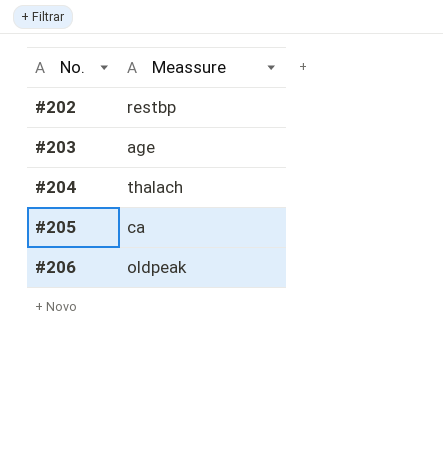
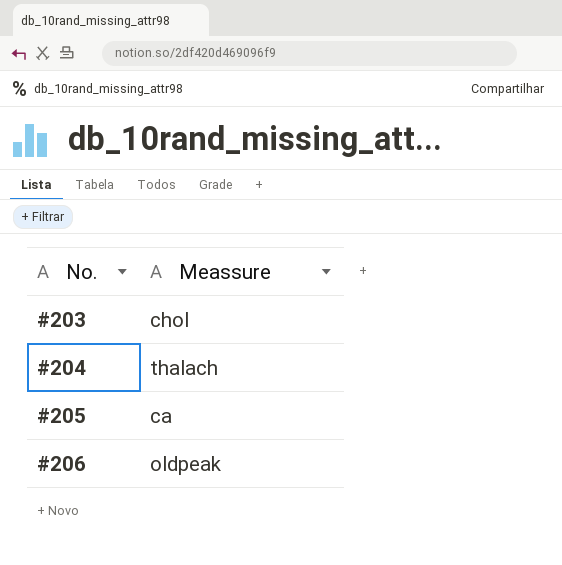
row #202: restbp -> none
#203 | Meassure: age -> chol

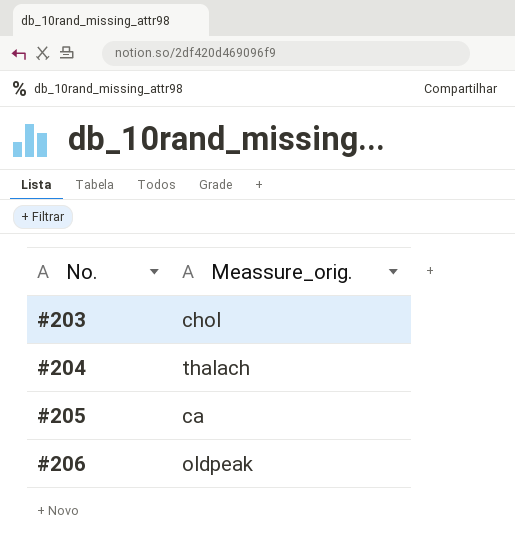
column name: Meassure -> Meassure_orig.

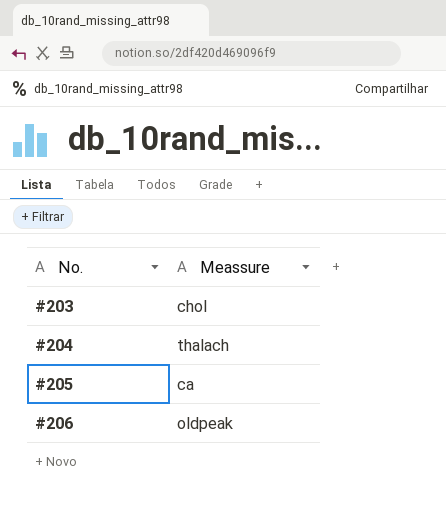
column name: Meassure_orig. -> Meassure

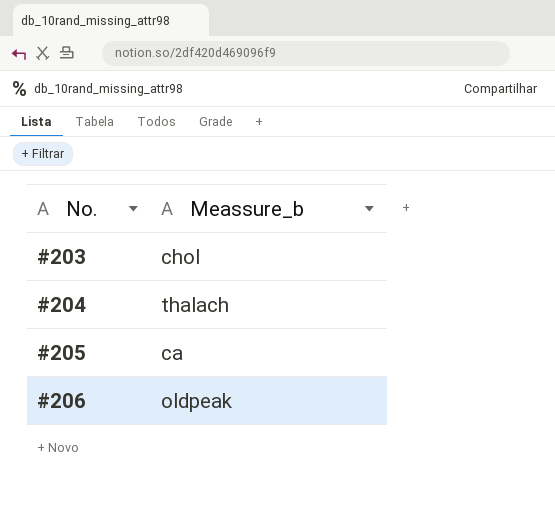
column name: Meassure -> Meassure_b

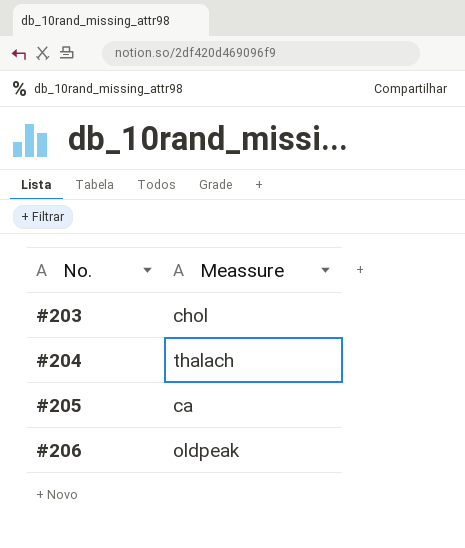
column name: Meassure_b -> Meassure

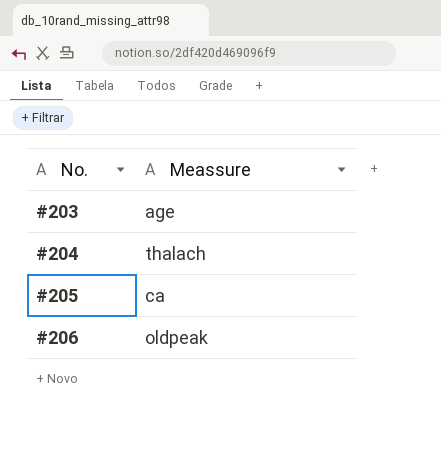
#203 | Meassure: chol -> age

